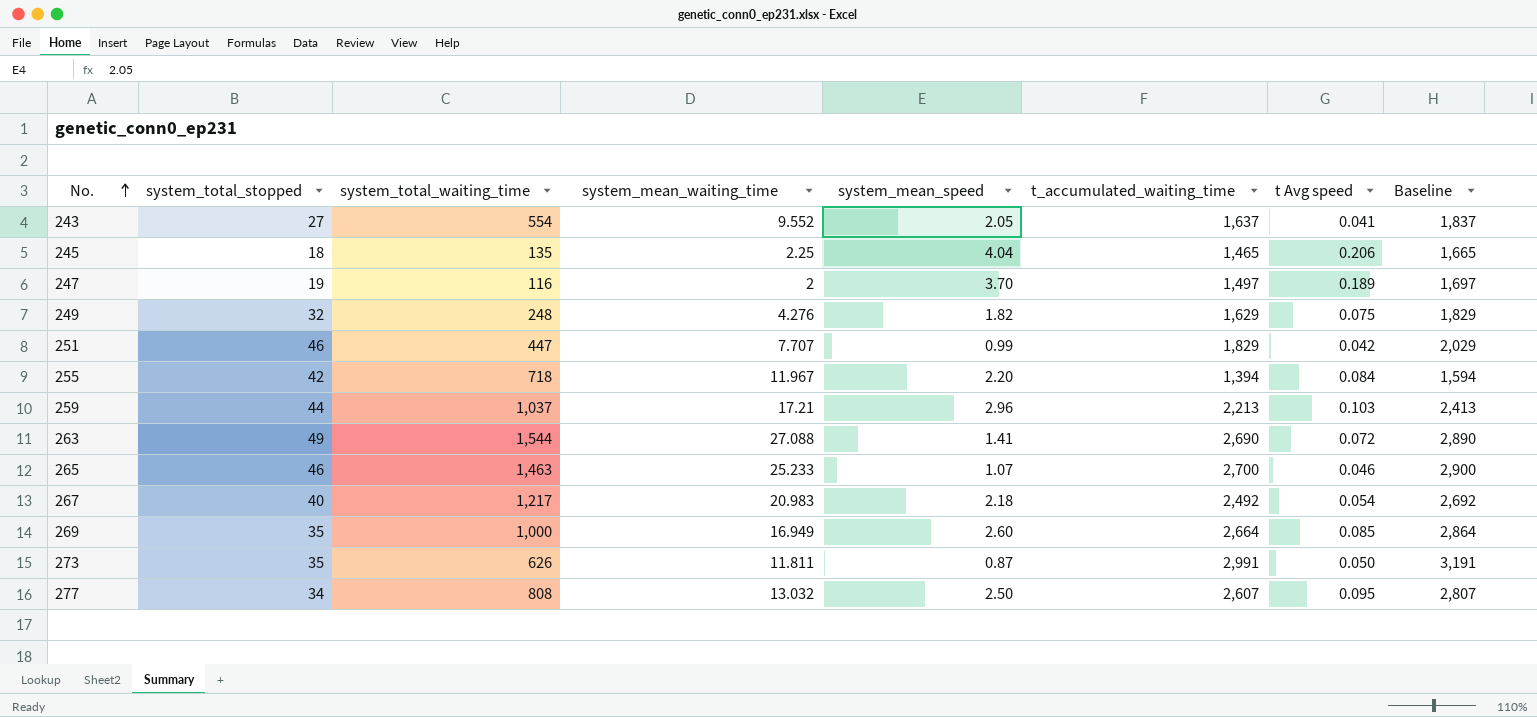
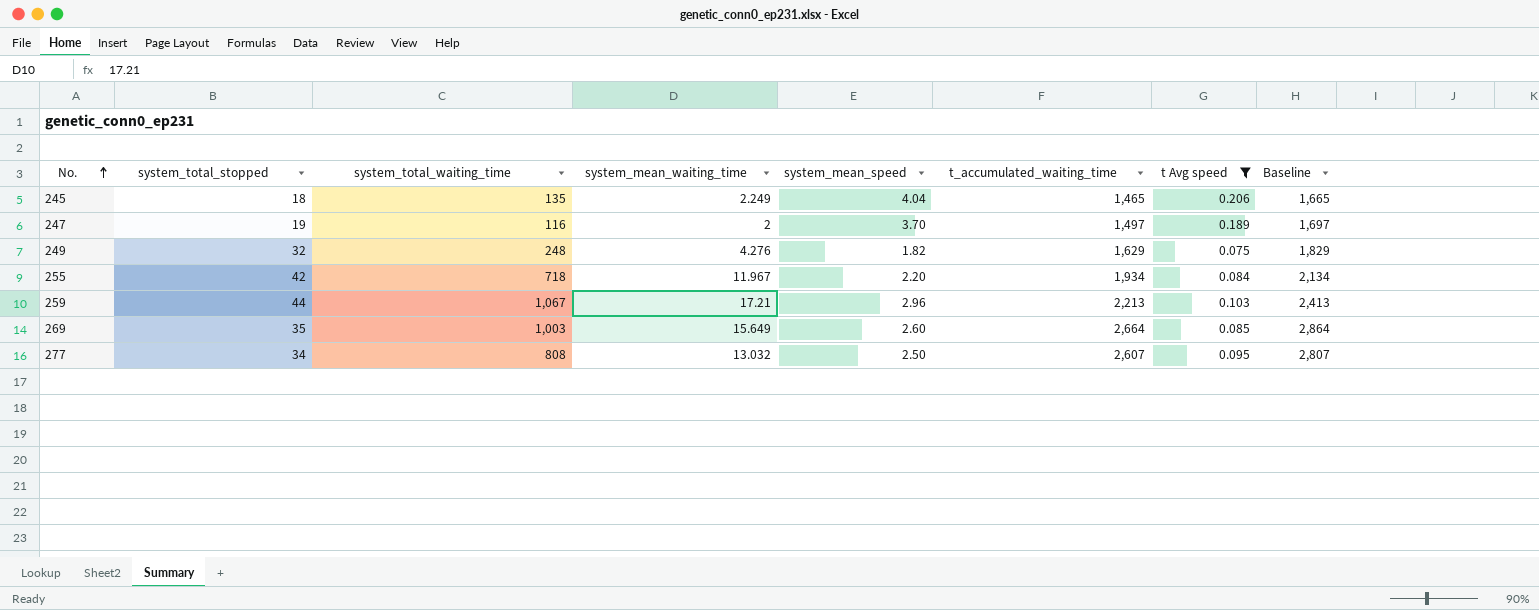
filter: none -> t Avg speed >= 0.075
245 | system_mean_waiting_time: 2.25 -> 2.249
255 | t_accumulated_waiting_time: 1,394 -> 1,934
255 | Baseline: 1,594 -> 2,134
259 | system_total_waiting_time: 1,037 -> 1,067
269 | system_total_waiting_time: 1,000 -> 1,003
269 | system_mean_waiting_time: 16.949 -> 15.649

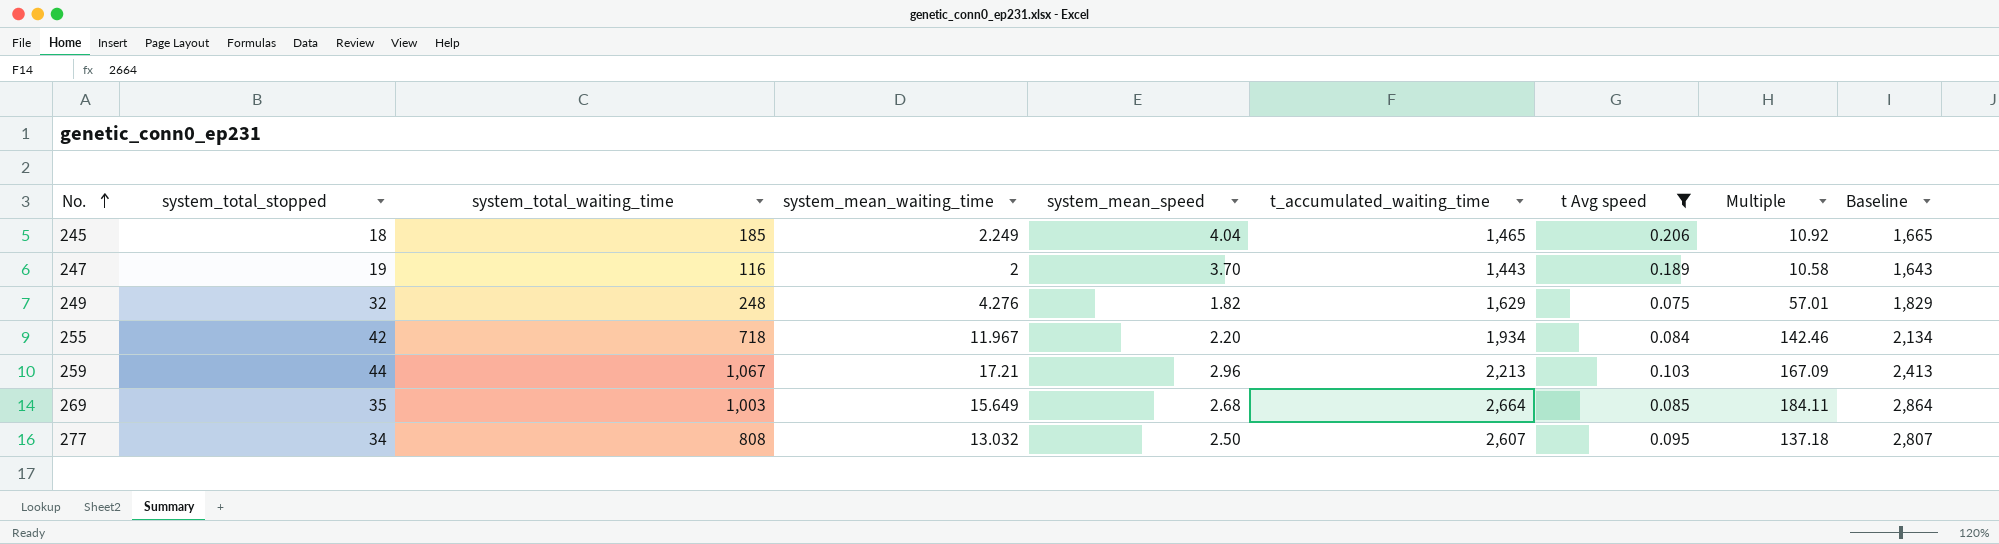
column Multiple | formula: none -> [system_mean_waiting_time] / [t Avg speed]
245 | system_total_waiting_time: 135 -> 185
247 | t_accumulated_waiting_time: 1,497 -> 1,443
247 | Baseline: 1,697 -> 1,643
269 | system_mean_speed: 2.60 -> 2.68

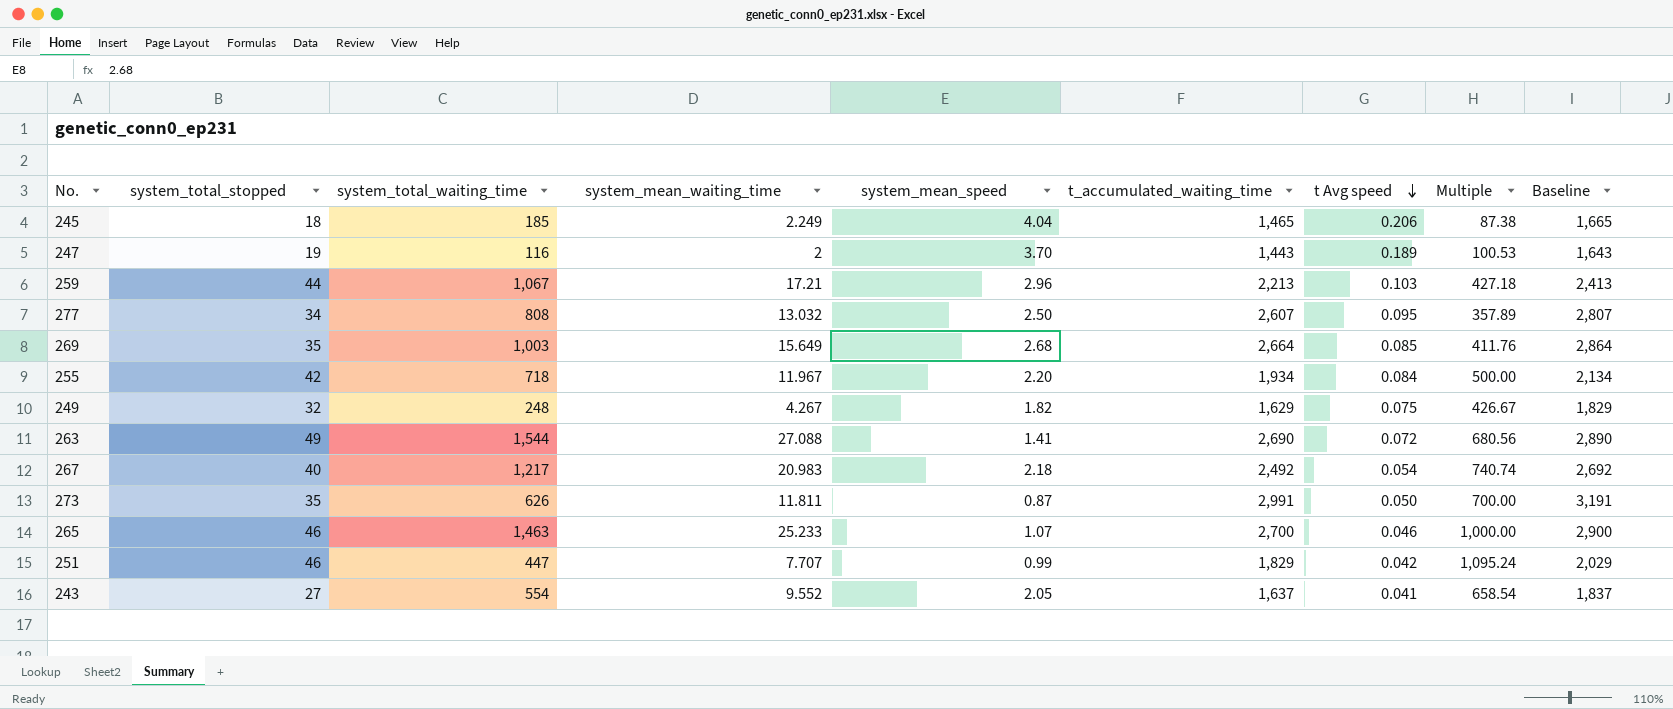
filter: t Avg speed >= 0.075 -> none
row order: No. ascending -> t Avg speed descending
column Multiple | formula: [system_mean_waiting_time] / [t Avg speed] -> [system_total_stopped] / [t Avg speed]
249 | system_mean_waiting_time: 4.276 -> 4.267

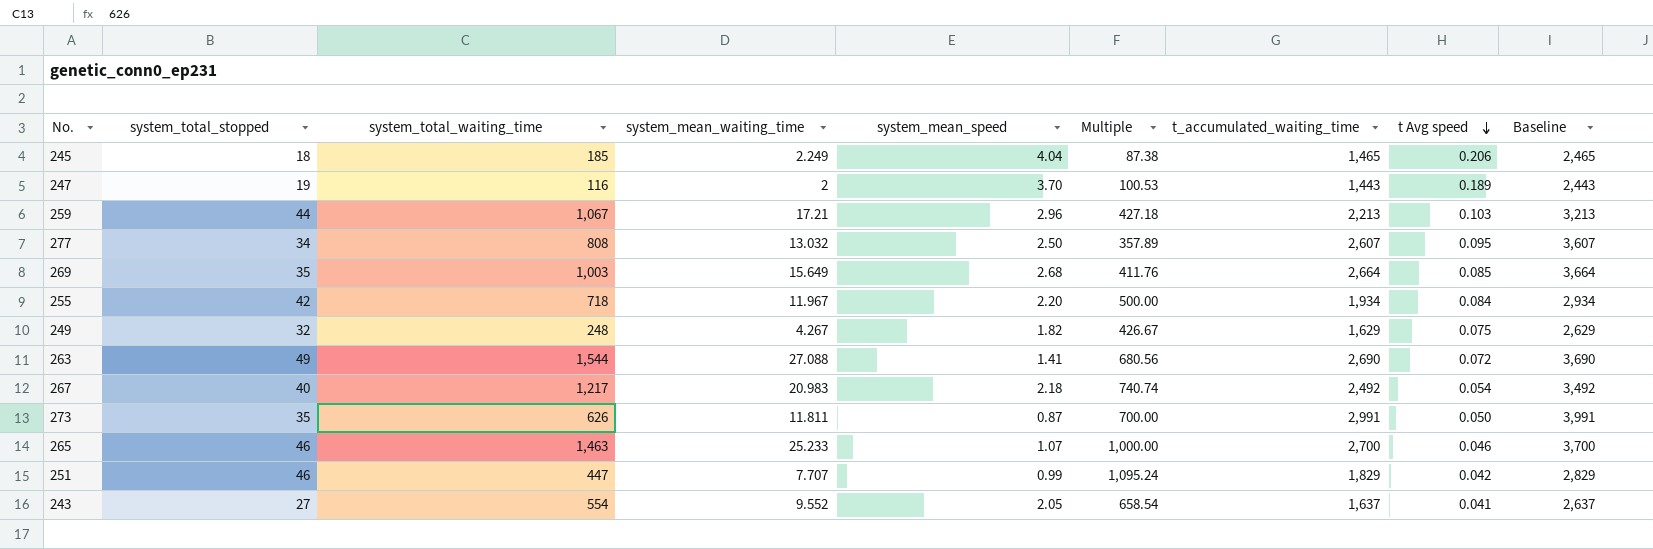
column Multiple | position: 8 -> 6
column Baseline | formula: [t_accumulated_waiting_time] + 200 -> [t_accumulated_waiting_time] + 1000

